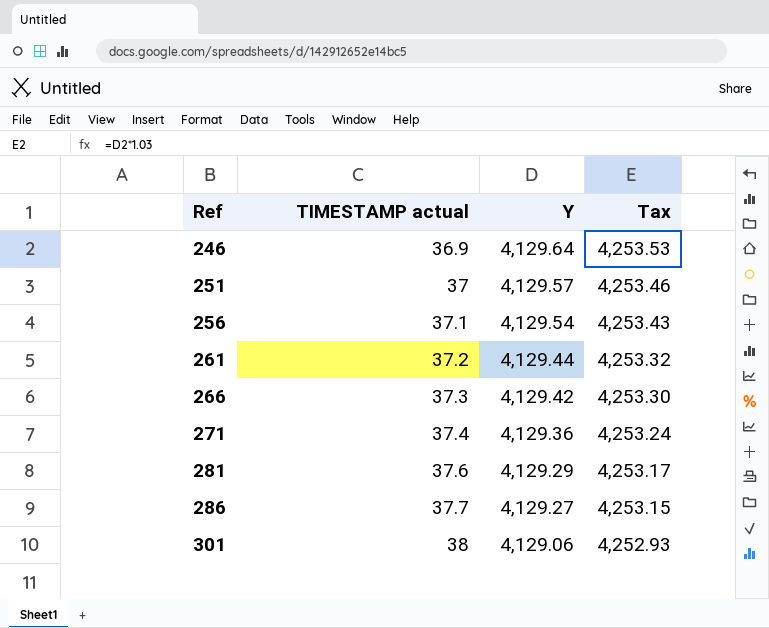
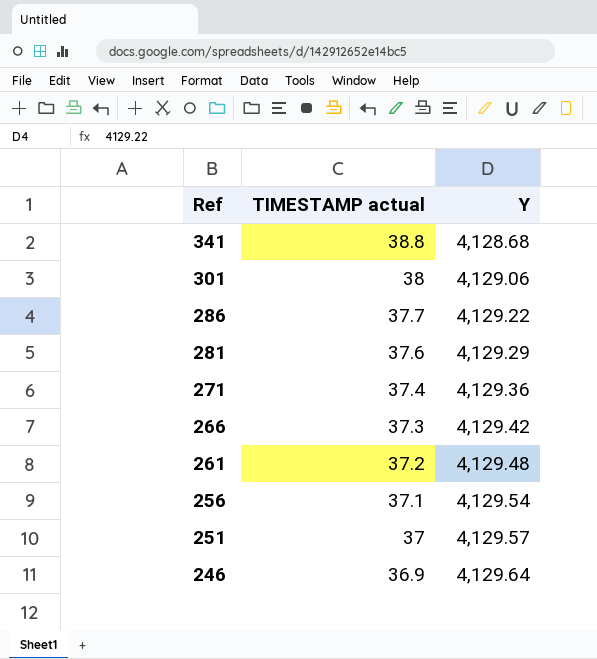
row order: Ref ascending -> Ref descending
column Tax | formula: [Y] * 1.03 -> none
row 341: none -> 38.8 | 4,128.68
286 | Y: 4,129.27 -> 4,129.22
261 | Y: 4,129.44 -> 4,129.48

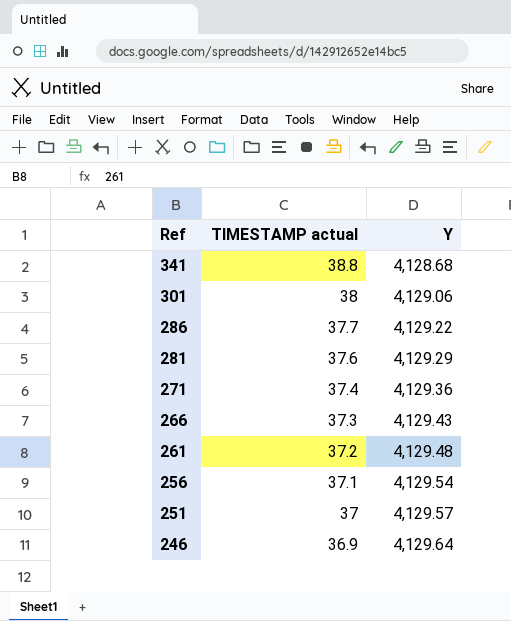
266 | Y: 4,129.42 -> 4,129.43

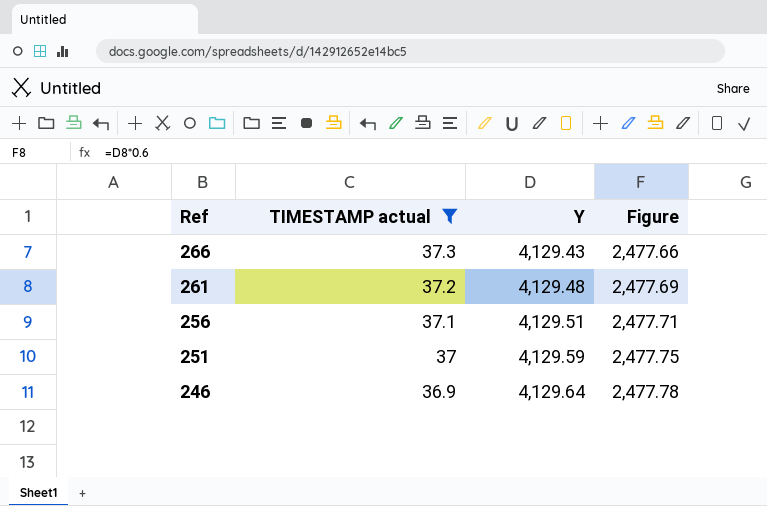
filter: none -> TIMESTAMP actual <= 37.3
column Figure | formula: none -> [Y] * 0.6
256 | Y: 4,129.54 -> 4,129.51
251 | Y: 4,129.57 -> 4,129.59

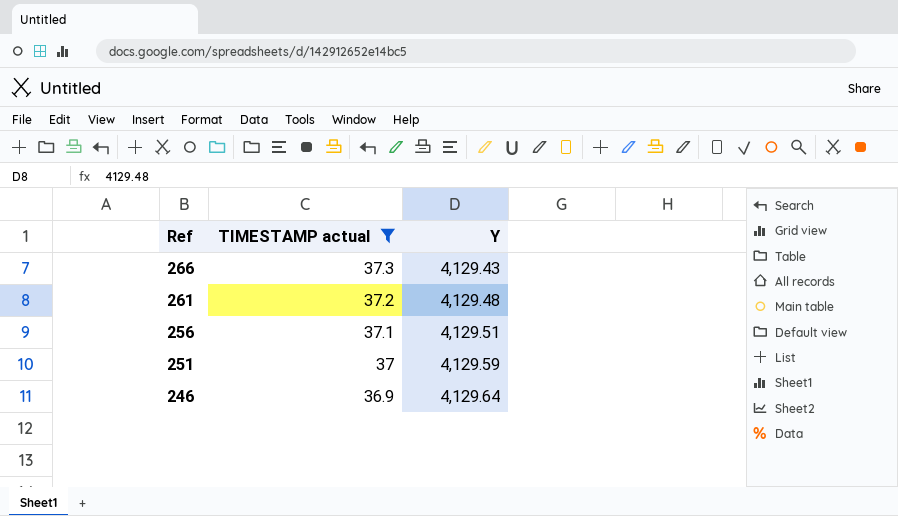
column Figure | formula: [Y] * 0.6 -> none

